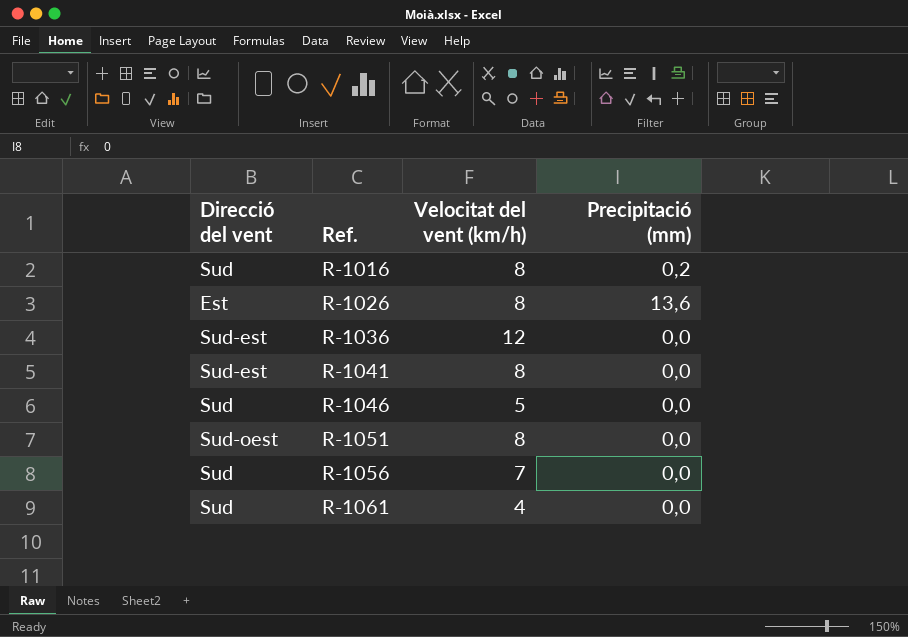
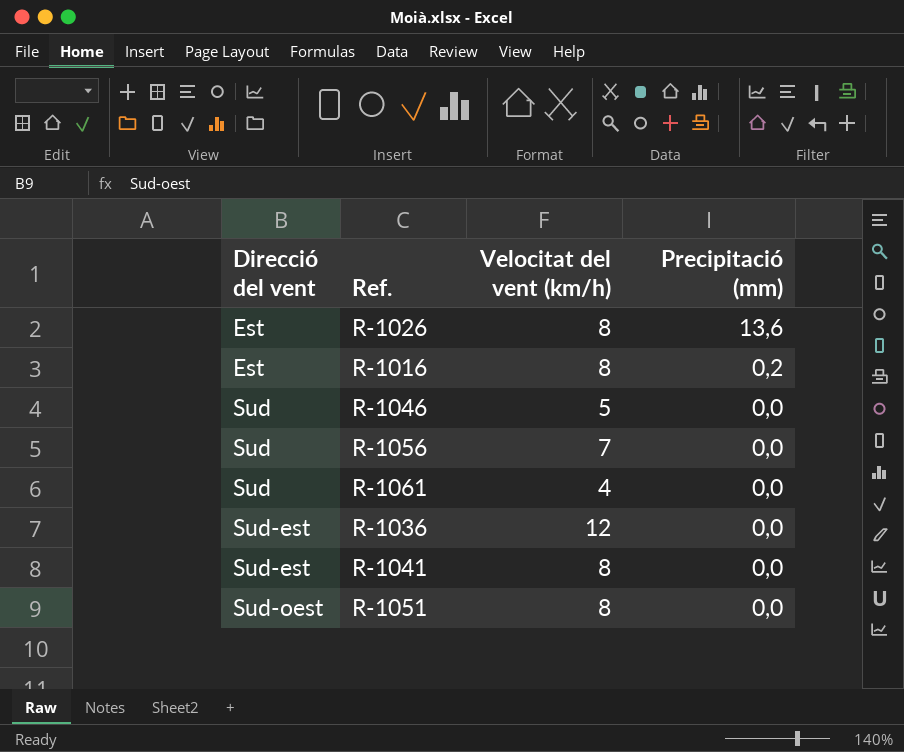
row order: Ref. ascending -> Direcció del vent ascending
R-1016 | Direcció del vent: Sud -> Est

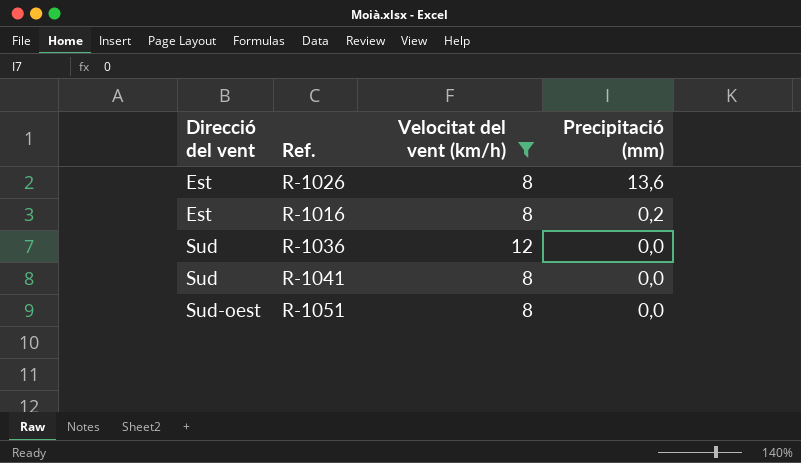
filter: none -> Velocitat del vent (km/h) >= 8
R-1036 | Direcció del vent: Sud-est -> Sud
R-1041 | Direcció del vent: Sud-est -> Sud

